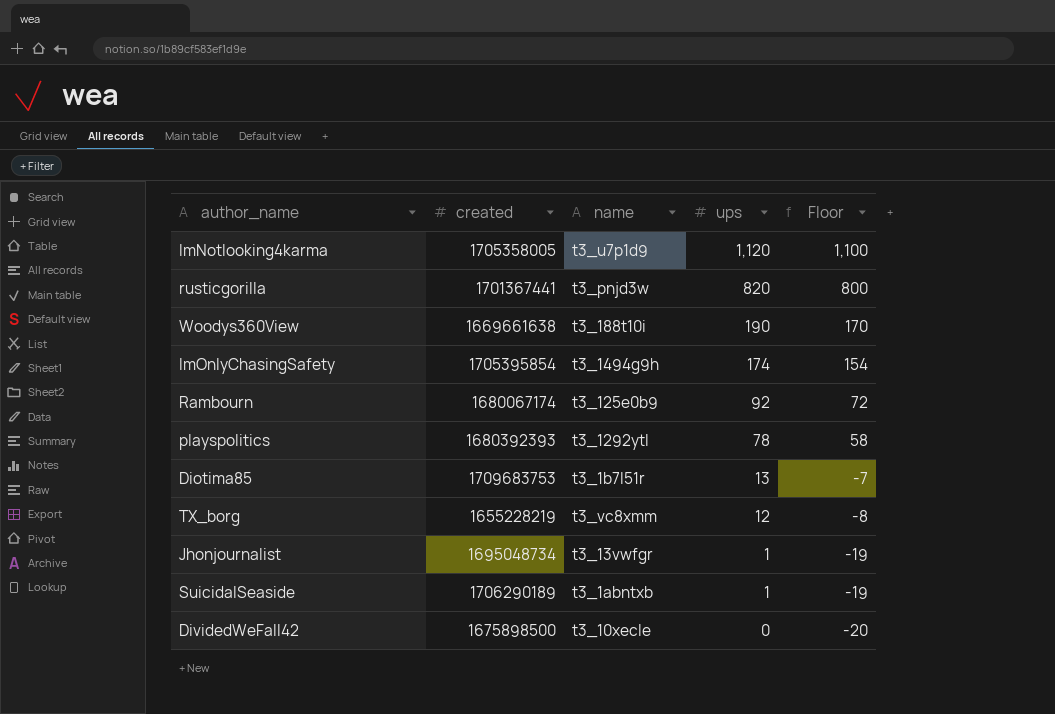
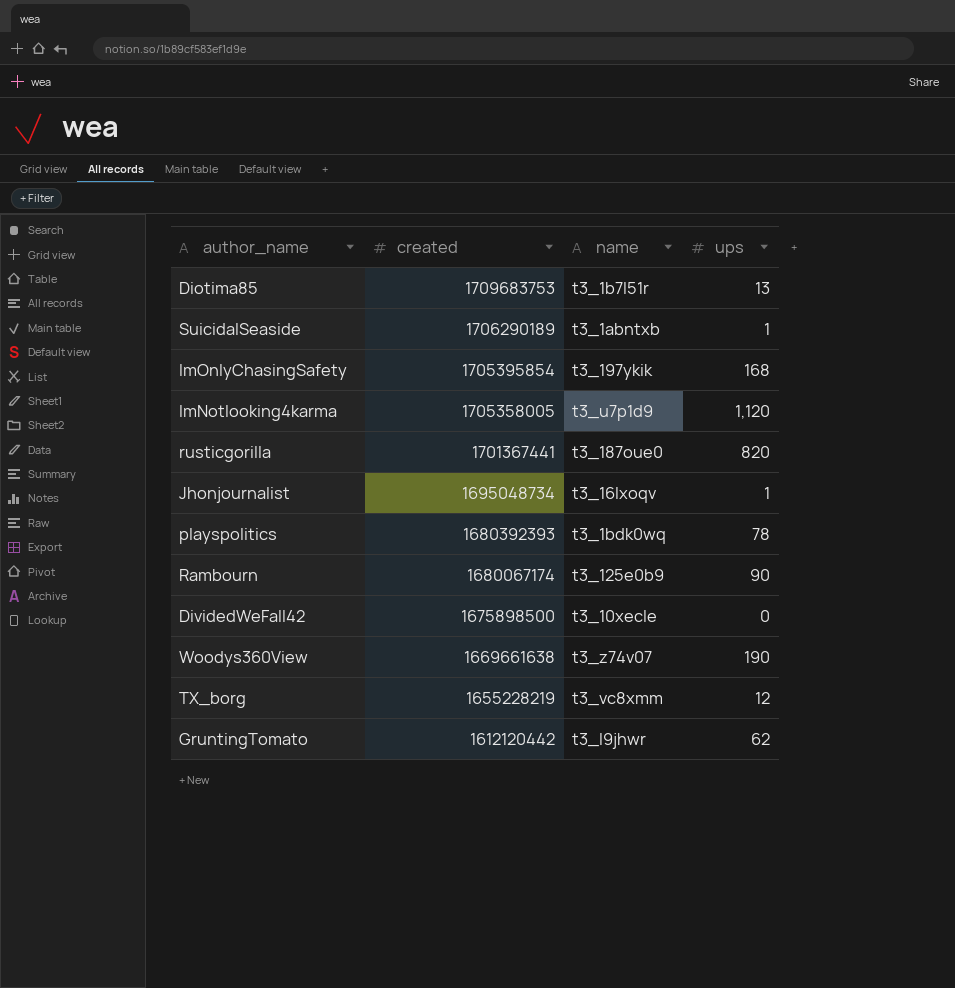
row order: ups descending -> created descending
column Floor | formula: [ups] - 20 -> none
ImOnlyChasingSafety | name: t3_1494g9h -> t3_197ykik
ImOnlyChasingSafety | ups: 174 -> 168
rusticgorilla | name: t3_pnjd3w -> t3_187oue0
Jhonjournalist | name: t3_13vwfgr -> t3_16lxoqv
playspolitics | name: t3_1292ytl -> t3_1bdk0wq
Rambourn | ups: 92 -> 90
Woodys360View | name: t3_188t10i -> t3_z74v07
row GruntingTomato: none -> 1612120442 | t3_l9jhwr | 62

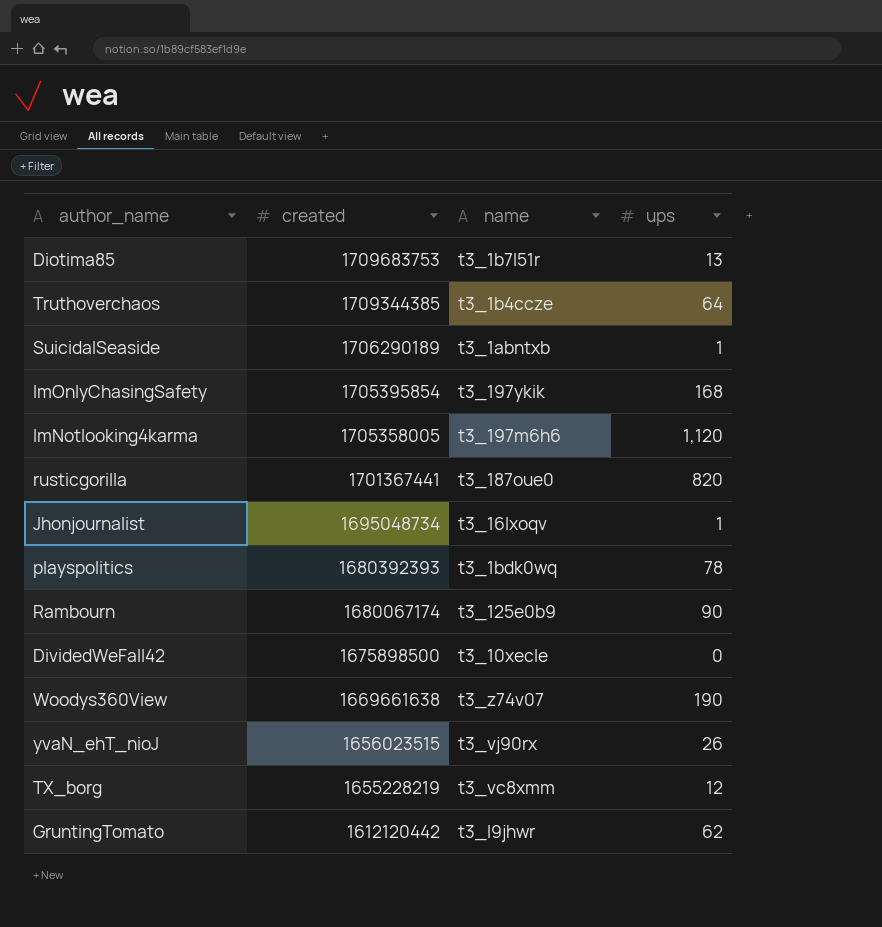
row Truthoverchaos: none -> 1709344385 | t3_1b4ccze | 64
ImNotlooking4karma | name: t3_u7p1d9 -> t3_197m6h6
row yvaN_ehT_nioJ: none -> 1656023515 | t3_vj90rx | 26

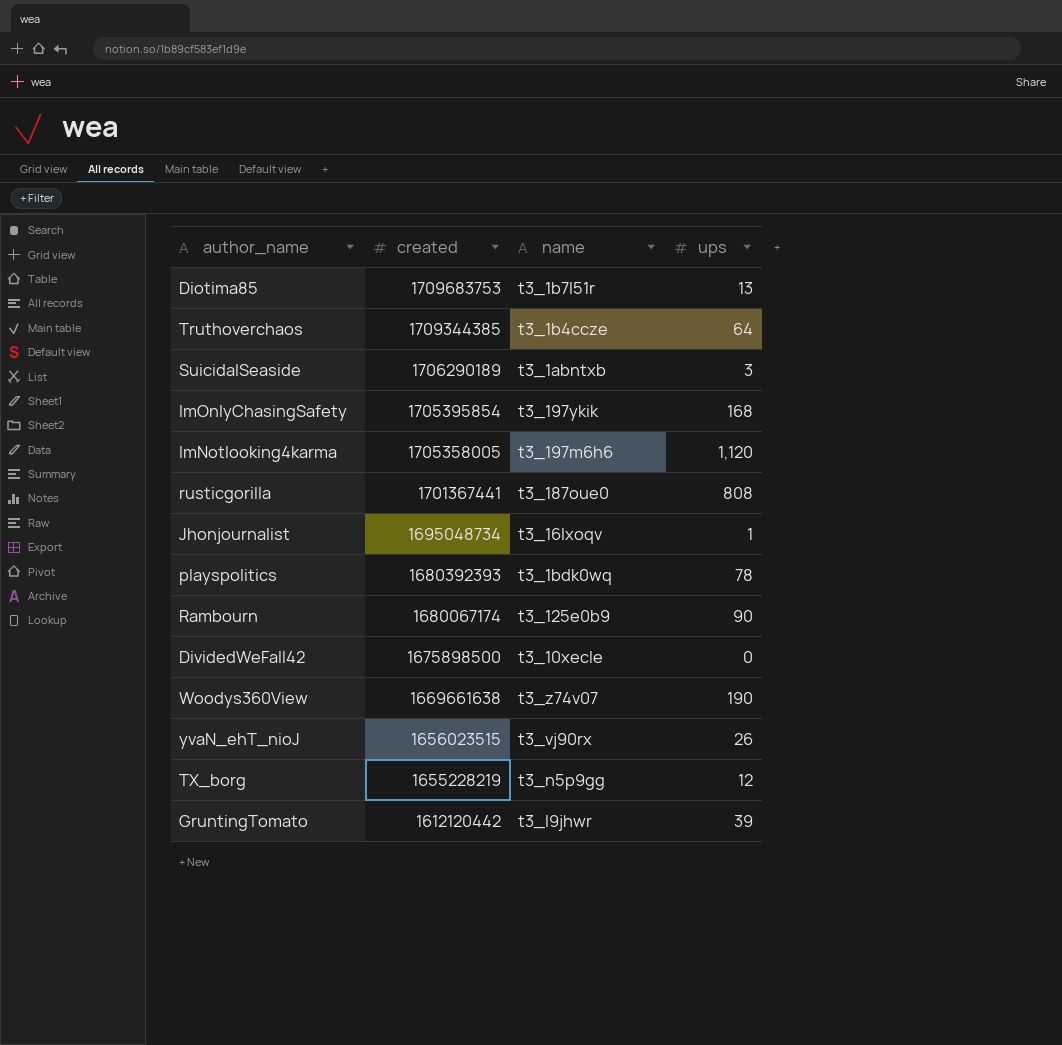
SuicidalSeaside | ups: 1 -> 3
rusticgorilla | ups: 820 -> 808
TX_borg | name: t3_vc8xmm -> t3_n5p9gg
GruntingTomato | ups: 62 -> 39

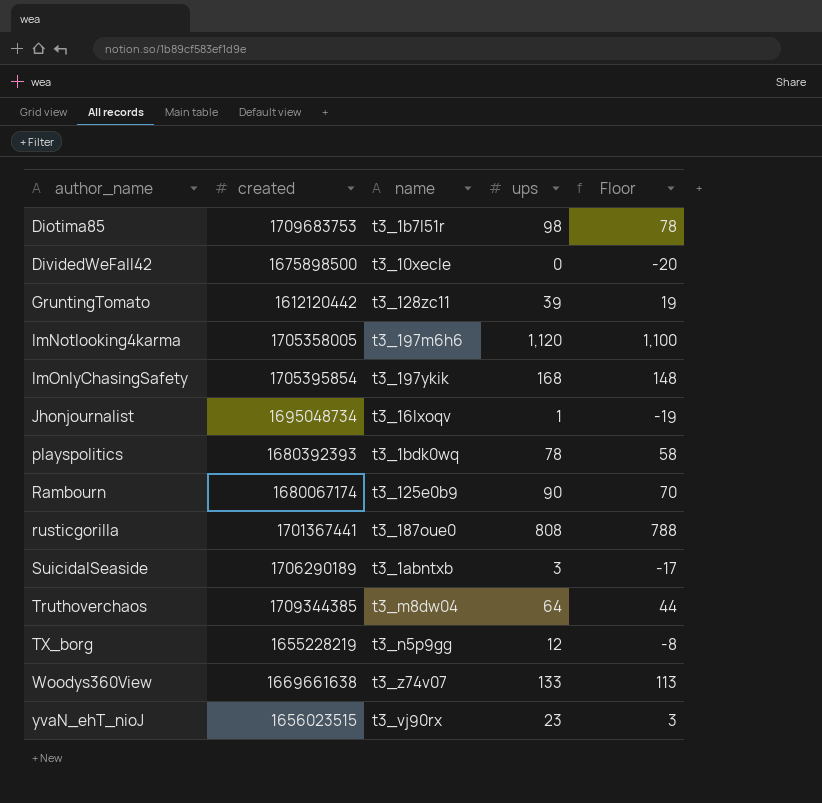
row order: created descending -> author_name ascending
column Floor | formula: none -> [ups] - 20
Diotima85 | ups: 13 -> 98
GruntingTomato | name: t3_l9jhwr -> t3_128zc11
Truthoverchaos | name: t3_1b4ccze -> t3_m8dw04
Woodys360View | ups: 190 -> 133
yvaN_ehT_nioJ | ups: 26 -> 23

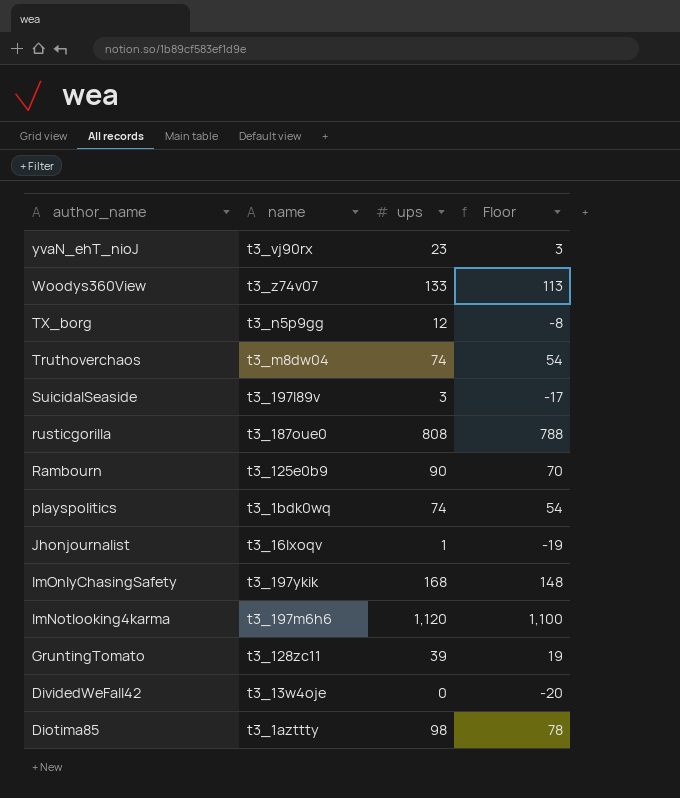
row order: author_name ascending -> author_name descending
column created | position: 2 -> none
Truthoverchaos | ups: 64 -> 74
Truthoverchaos | Floor: 44 -> 54
SuicidalSeaside | name: t3_1abntxb -> t3_197l89v
playspolitics | ups: 78 -> 74
playspolitics | Floor: 58 -> 54
DividedWeFall42 | name: t3_10xecle -> t3_13w4oje
Diotima85 | name: t3_1b7l51r -> t3_1azttty

